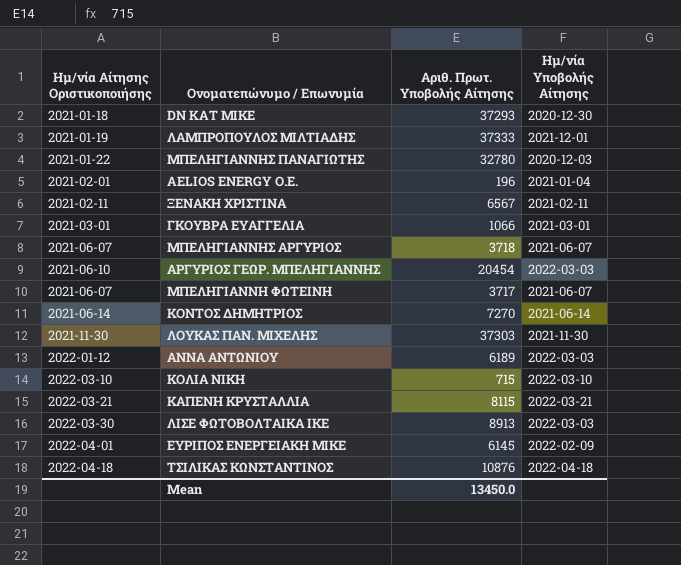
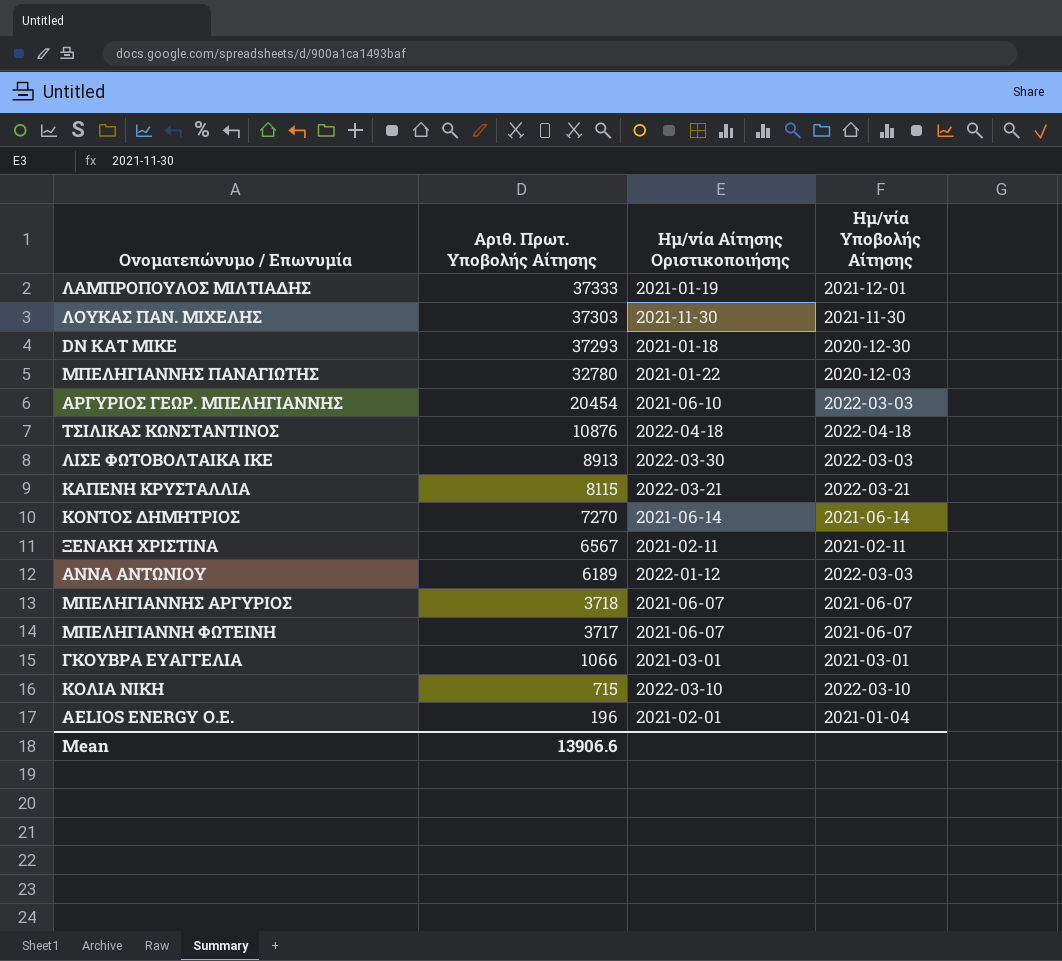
row order: none -> Αριθ. Πρωτ. Υποβολής Αίτησης descending
column Ημ/νία Αίτησης Οριστικοποιήσης | position: 1 -> 3
row ΕΥΡΙΠΟΣ ΕΝΕΡΓΕΙΑΚΗ ΜΙΚΕ: 2022-04-01 | 6145 | 2022-02-09 -> none
Mean | Αριθ. Πρωτ. Υποβολής Αίτησης: 13450.0 -> 13906.6

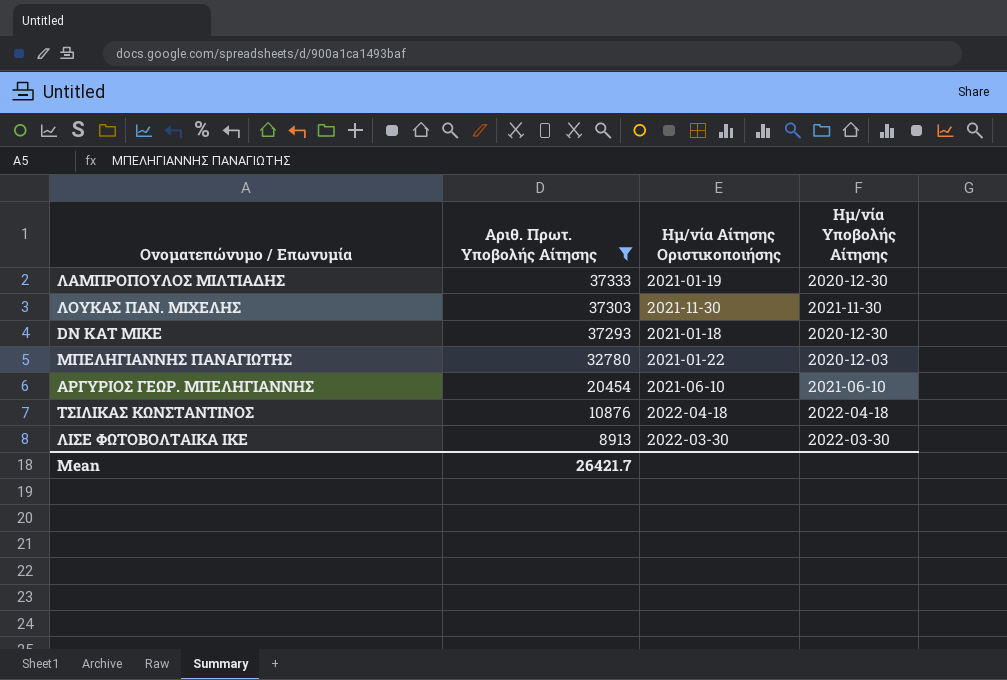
filter: none -> Αριθ. Πρωτ. Υποβολής Αίτησης >= 8913
ΛΑΜΠΡΟΠΟΥΛΟΣ ΜΙΛΤΙΑΔΗΣ | Ημ/νία Υποβολής Αίτησης: 2021-12-01 -> 2020-12-30
ΑΡΓΥΡΙΟΣ ΓΕΩΡ. ΜΠΕΛΗΓΙΑΝΝΗΣ | Ημ/νία Υποβολής Αίτησης: 2022-03-03 -> 2021-06-10
ΛΙΣΕ ΦΩΤΟΒΟΛΤΑΙΚΑ ΙΚΕ | Ημ/νία Υποβολής Αίτησης: 2022-03-03 -> 2022-03-30
Mean | Αριθ. Πρωτ. Υποβολής Αίτησης: 13906.6 -> 26421.7

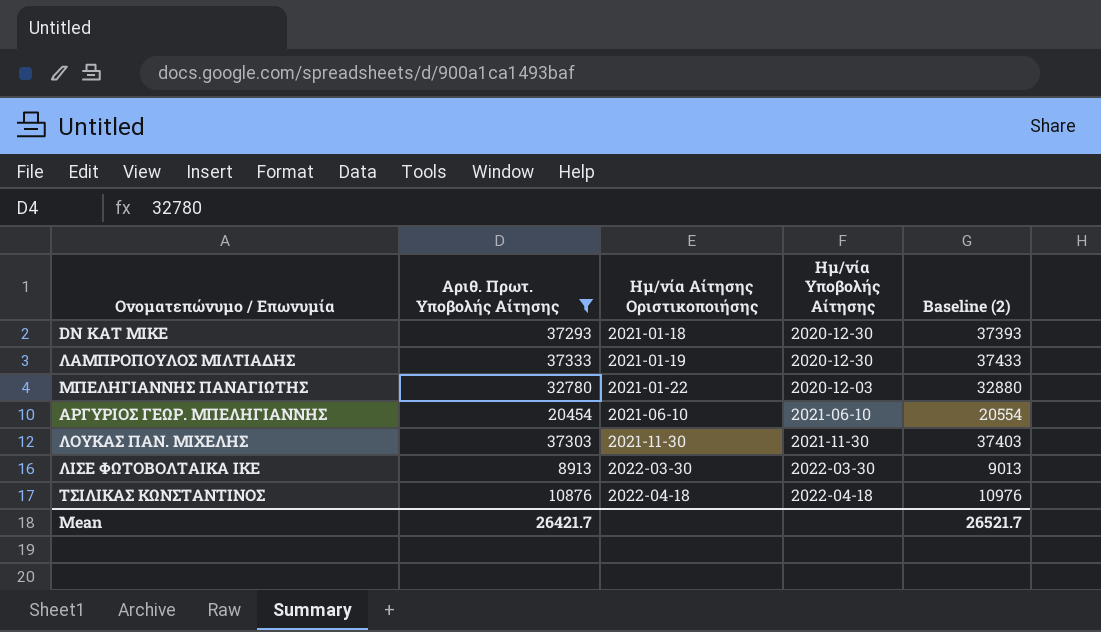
row order: Αριθ. Πρωτ. Υποβολής Αίτησης descending -> Ημ/νία Αίτησης Οριστικοποιήσης ascending
column Baseline (2) | formula: none -> [Αριθ. Πρωτ. Υποβολής Αίτησης] + 100

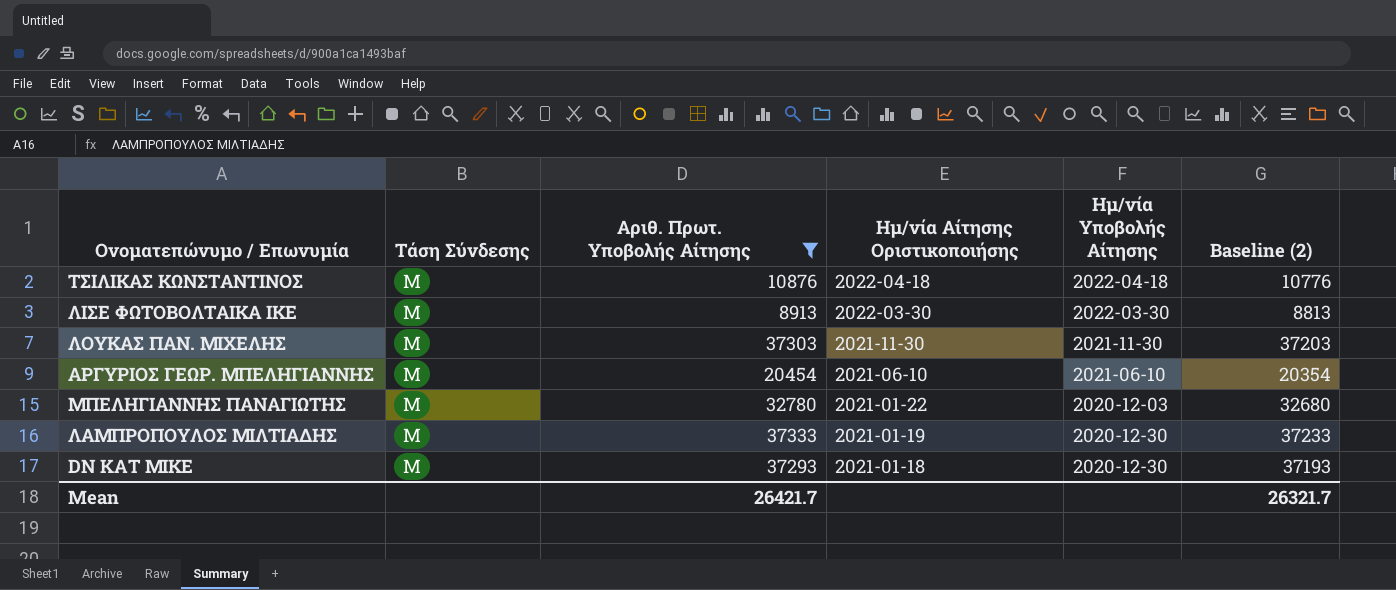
row order: Ημ/νία Αίτησης Οριστικοποιήσης ascending -> Ημ/νία Αίτησης Οριστικοποιήσης descending
column Τάση Σύνδεσης | position: none -> 2
column Baseline (2) | formula: [Αριθ. Πρωτ. Υποβολής Αίτησης] + 100 -> [Αριθ. Πρωτ. Υποβολής Αίτησης] - 100
Mean | Baseline (2): 26521.7 -> 26321.7

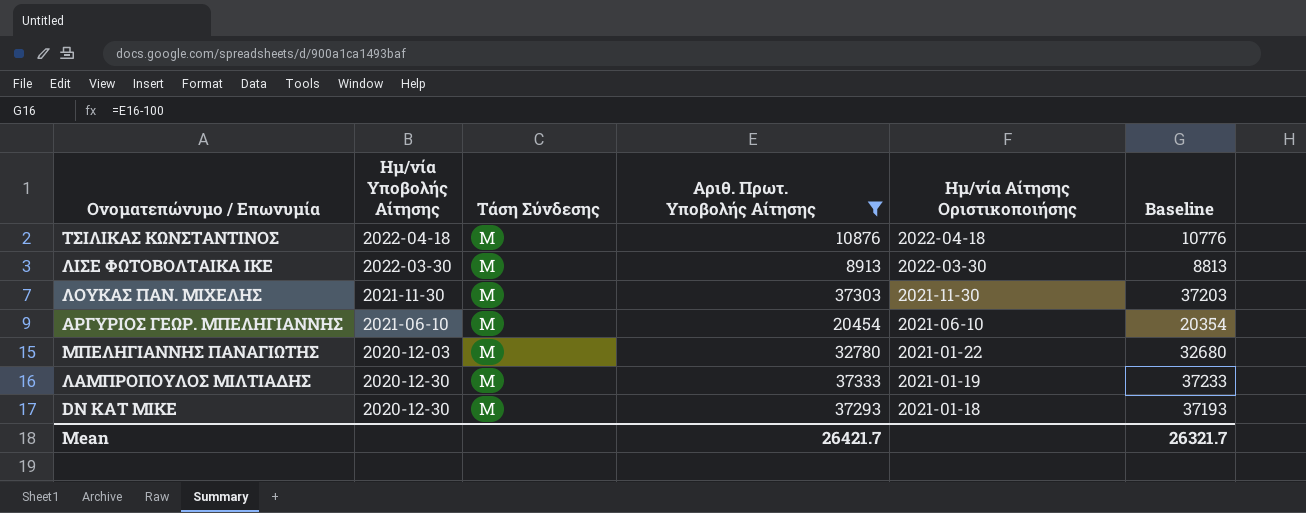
column Ημ/νία Υποβολής Αίτησης | position: 5 -> 2
column name: Baseline (2) -> Baseline

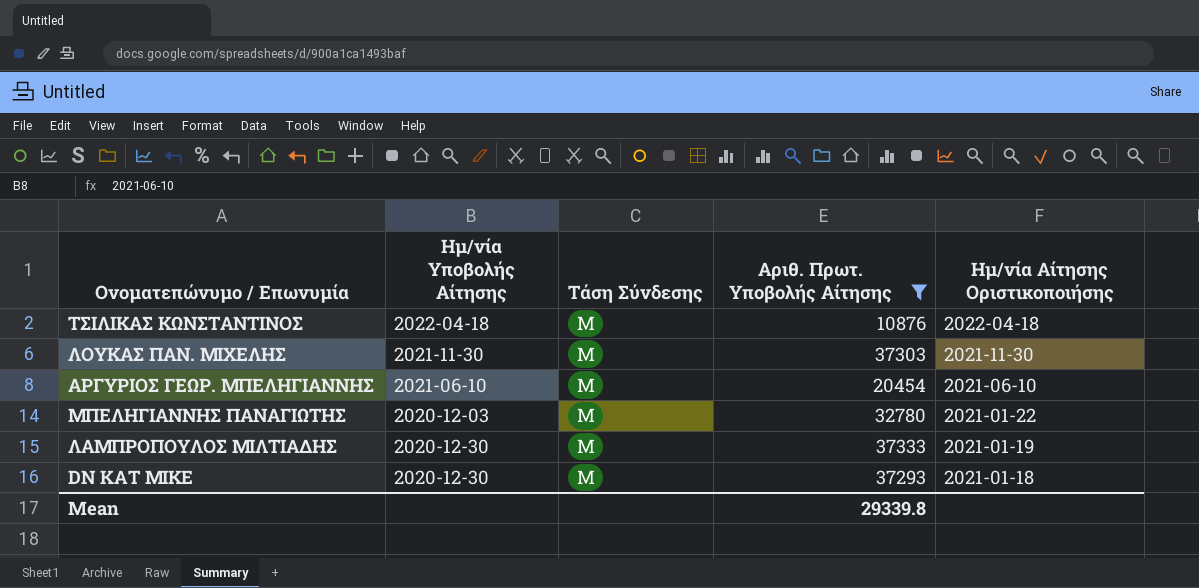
column Baseline | formula: [Αριθ. Πρωτ. Υποβολής Αίτησης] - 100 -> none
row ΛΙΣΕ ΦΩΤΟΒΟΛΤΑΙΚΑ ΙΚΕ: 2022-03-30 | Μ | 8913 | 2022-03-30 | 8813 -> none
Mean | Αριθ. Πρωτ. Υποβολής Αίτησης: 26421.7 -> 29339.8

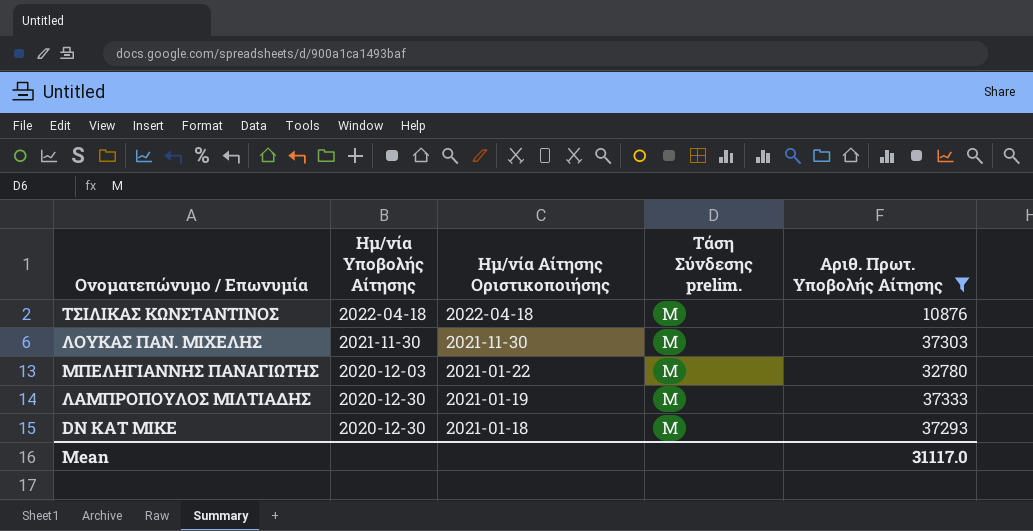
column Ημ/νία Αίτησης Οριστικοποιήσης | position: 5 -> 3
column name: Τάση Σύνδεσης -> Τάση Σύνδεσης prelim.
row ΑΡΓΥΡΙΟΣ ΓΕΩΡ. ΜΠΕΛΗΓΙΑΝΝΗΣ: 2021-06-10 | Μ | 20454 | 2021-06-10 -> none
Mean | Αριθ. Πρωτ. Υποβολής Αίτησης: 29339.8 -> 31117.0

